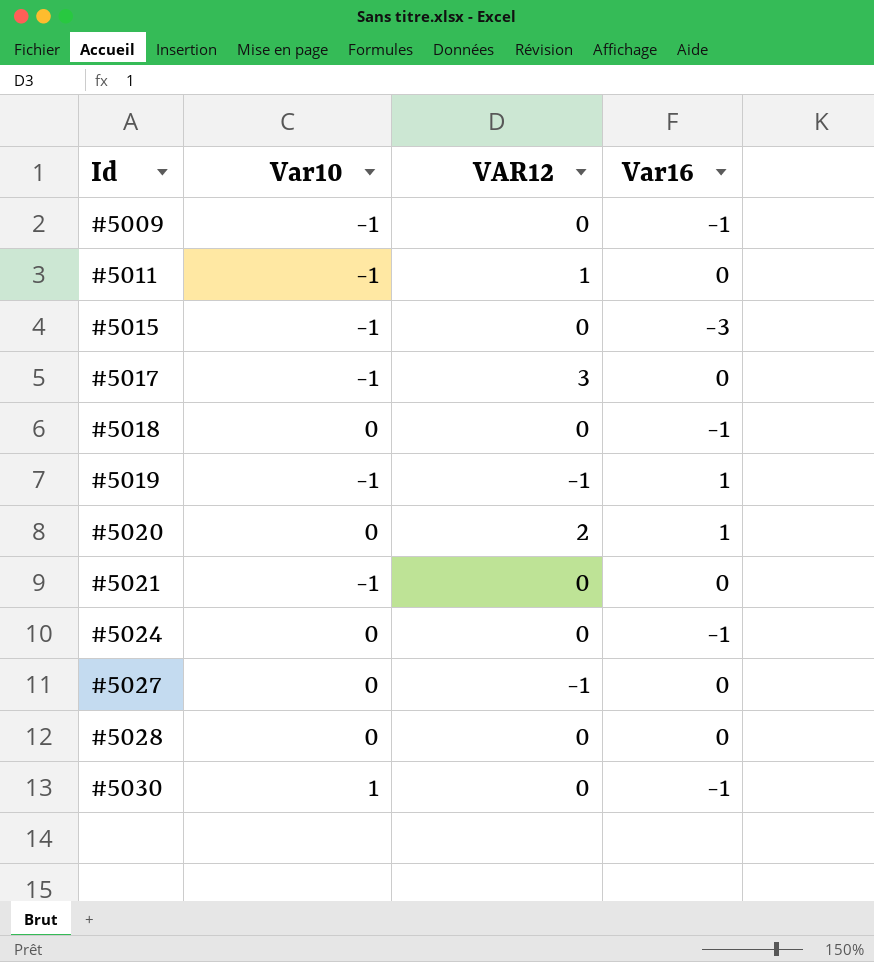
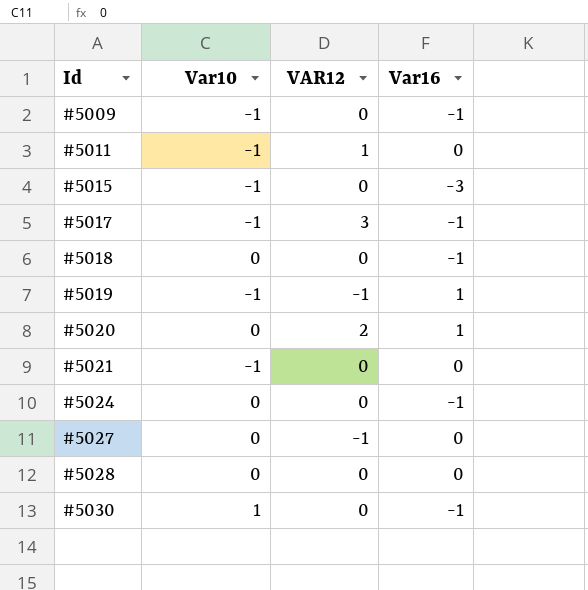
#5017 | Var16: 0 -> -1

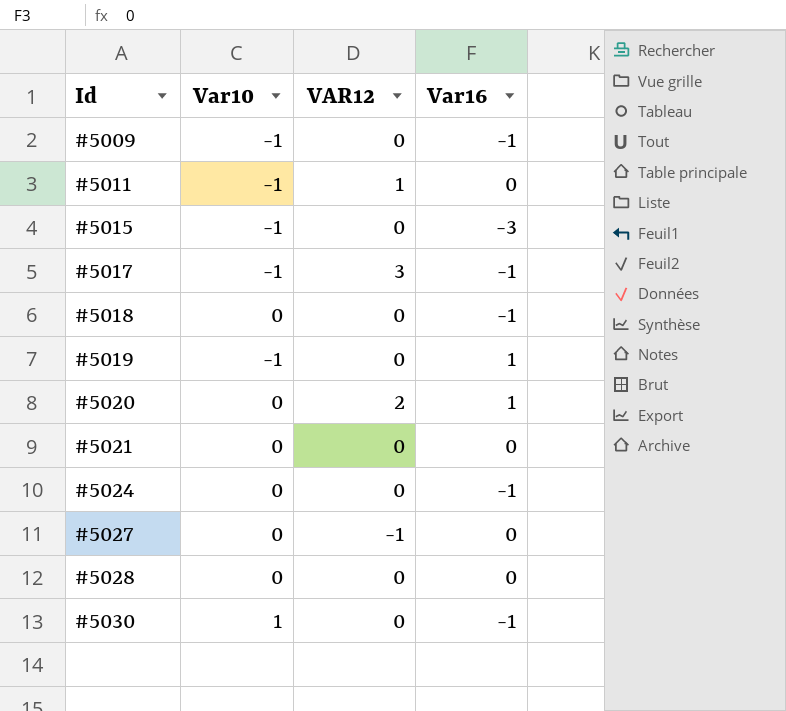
#5019 | VAR12: -1 -> 0
#5021 | Var10: -1 -> 0

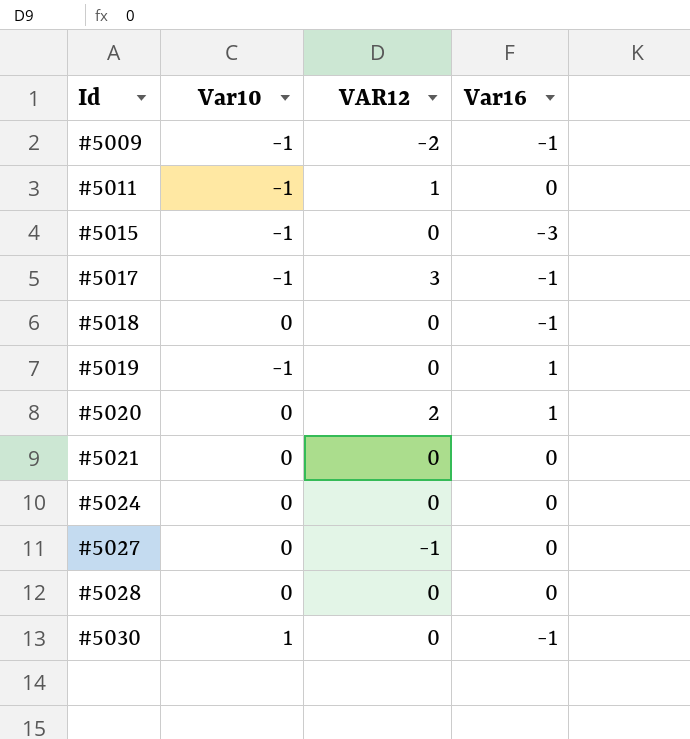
#5009 | VAR12: 0 -> -2
#5024 | Var16: -1 -> 0

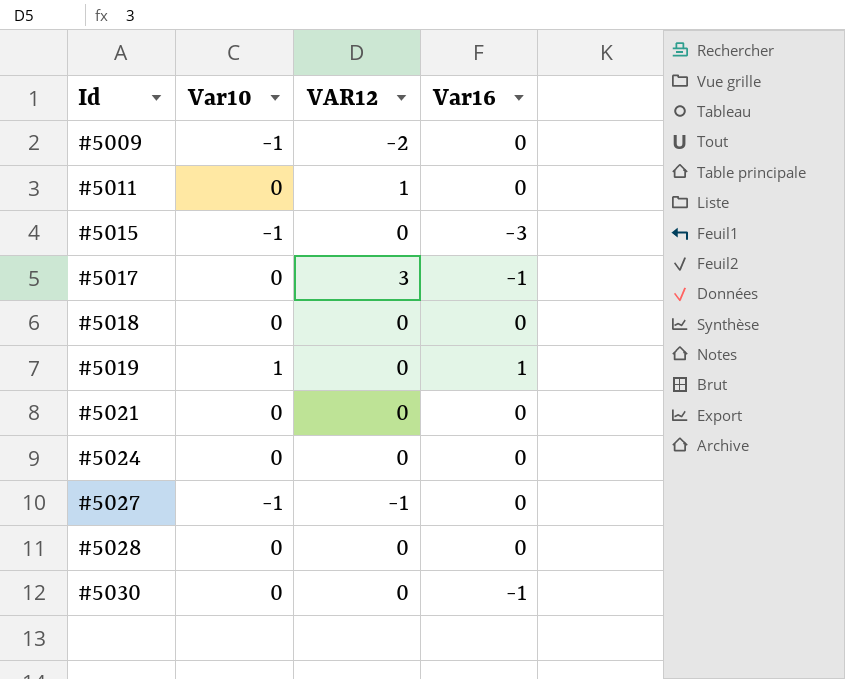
row #5020: 0 | 2 | 1 -> none
#5009 | Var16: -1 -> 0
#5011 | Var10: -1 -> 0
#5017 | Var10: -1 -> 0
#5018 | Var16: -1 -> 0
#5019 | Var10: -1 -> 1
#5027 | Var10: 0 -> -1
#5030 | Var10: 1 -> 0

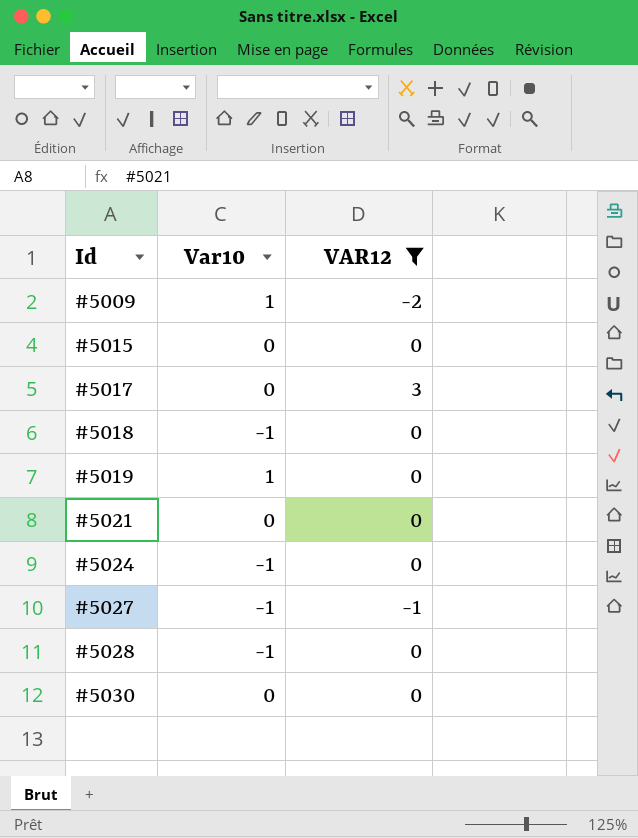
filter: none -> VAR12 != 1
column Var16 | position: 4 -> none
#5009 | Var10: -1 -> 1
#5015 | Var10: -1 -> 0
#5018 | Var10: 0 -> -1
#5024 | Var10: 0 -> -1
#5028 | Var10: 0 -> -1

